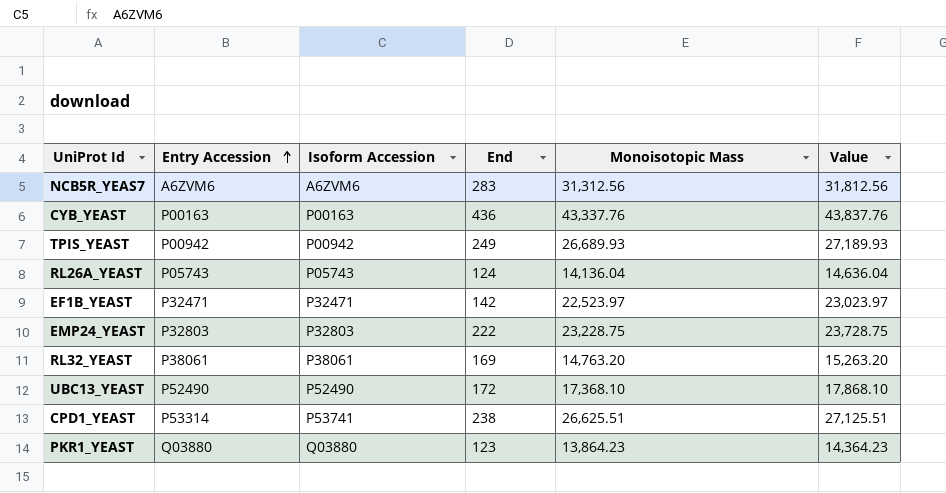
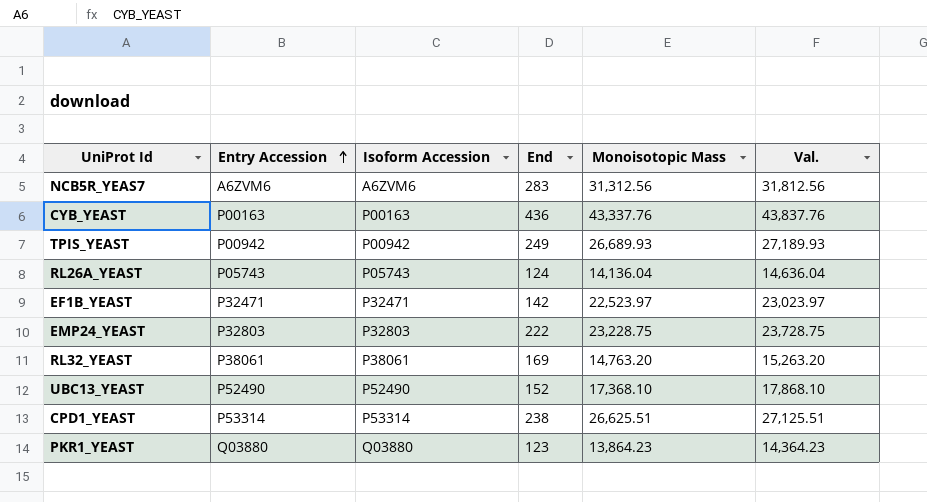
column name: Value -> Val.
UBC13_YEAST | End: 172 -> 152
CPD1_YEAST | Isoform Accession: P53741 -> P53314

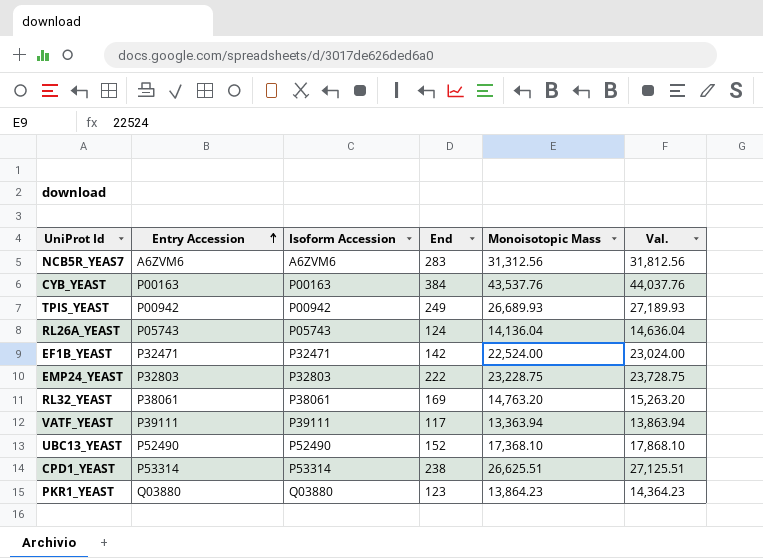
CYB_YEAST | End: 436 -> 384
CYB_YEAST | Monoisotopic Mass: 43,337.76 -> 43,537.76
CYB_YEAST | Val.: 43,837.76 -> 44,037.76
EF1B_YEAST | Monoisotopic Mass: 22,523.97 -> 22,524.00
EF1B_YEAST | Val.: 23,023.97 -> 23,024.00
row VATF_YEAST: none -> P39111 | P39111 | 117 | 13,363.94 | 13,863.94

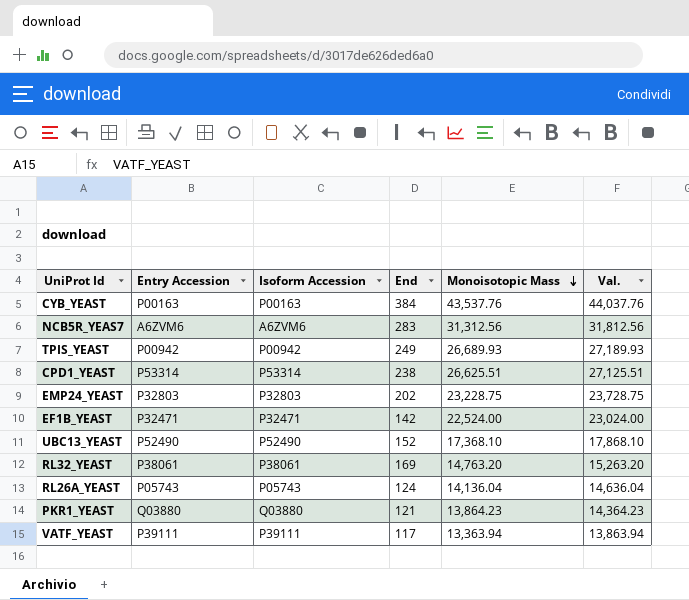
row order: Entry Accession ascending -> Monoisotopic Mass descending
EMP24_YEAST | End: 222 -> 202
PKR1_YEAST | End: 123 -> 121

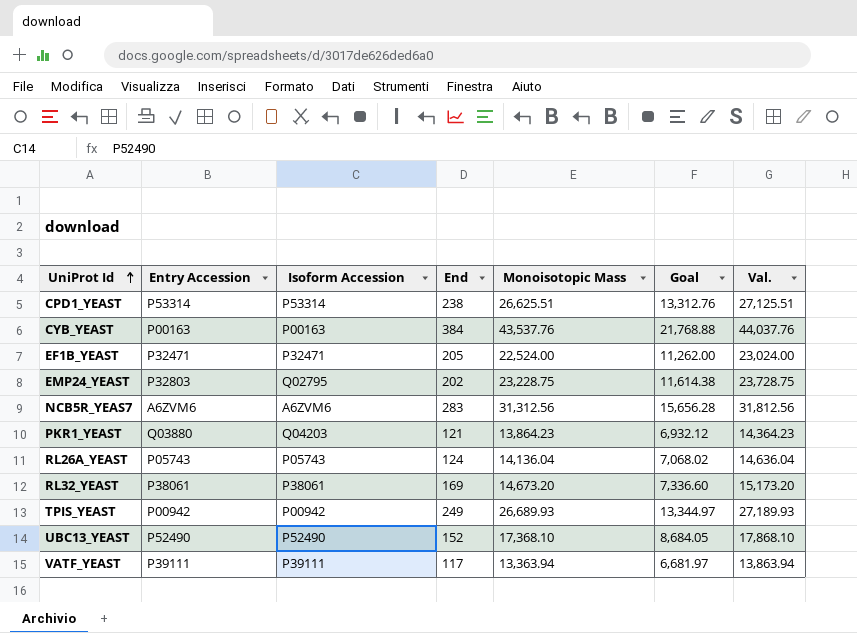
row order: Monoisotopic Mass descending -> UniProt Id ascending
column Goal | formula: none -> [Monoisotopic Mass] * 0.5
EF1B_YEAST | End: 142 -> 205
EMP24_YEAST | Isoform Accession: P32803 -> Q02795
PKR1_YEAST | Isoform Accession: Q03880 -> Q04203
RL32_YEAST | Monoisotopic Mass: 14,763.20 -> 14,673.20
RL32_YEAST | Val.: 15,263.20 -> 15,173.20

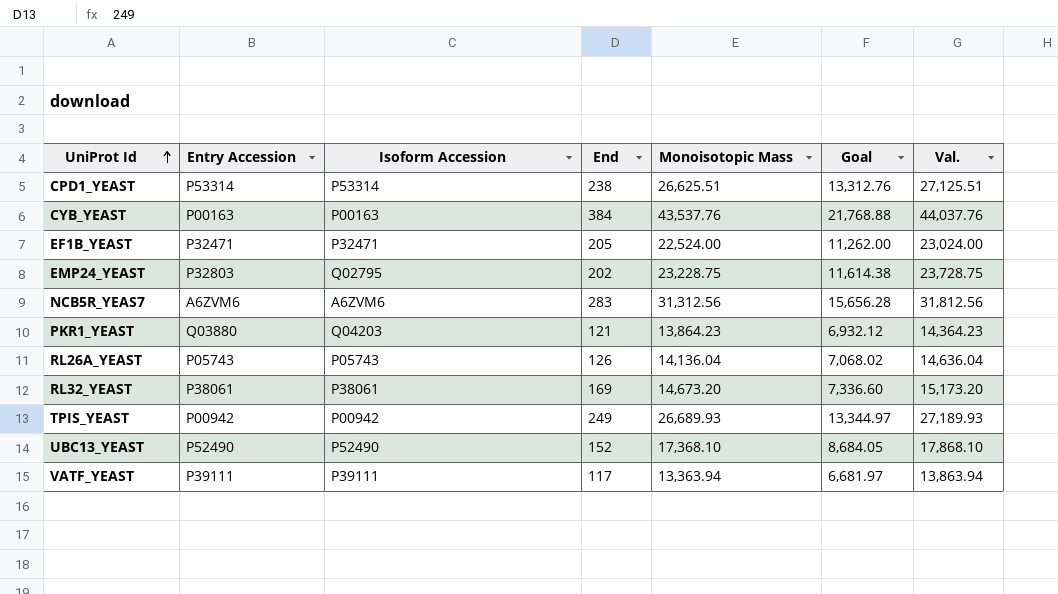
RL26A_YEAST | End: 124 -> 126

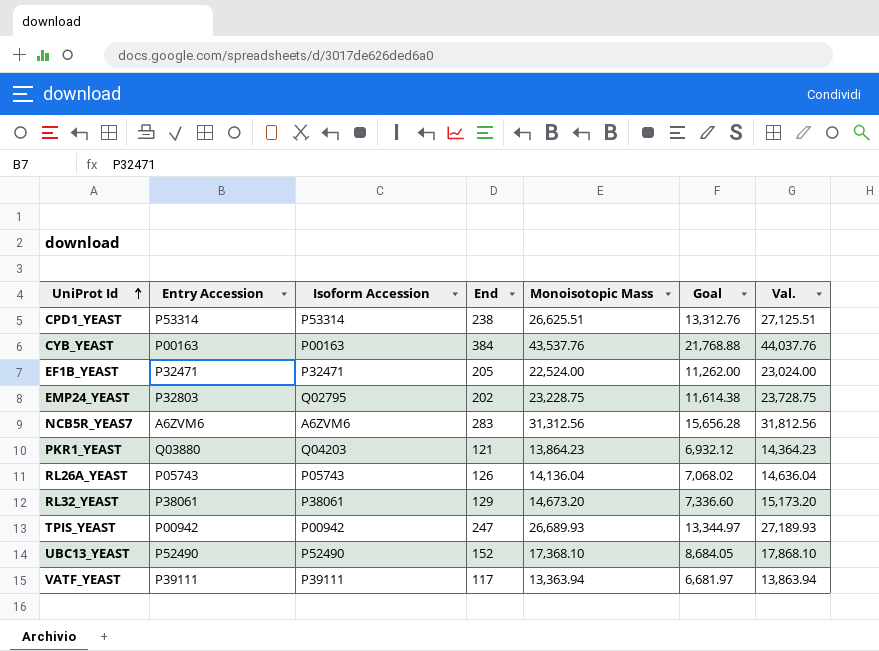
RL32_YEAST | End: 169 -> 129
TPIS_YEAST | End: 249 -> 247

